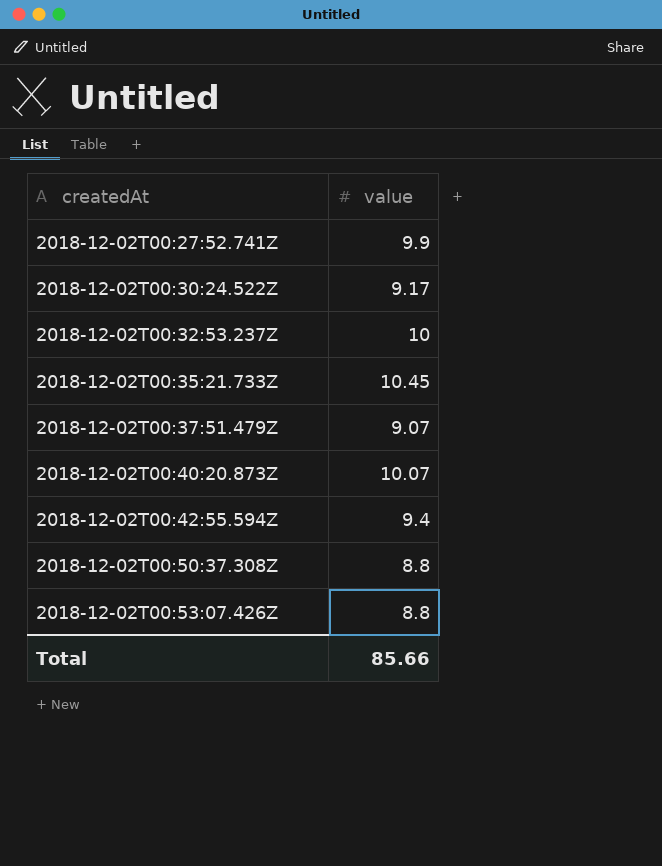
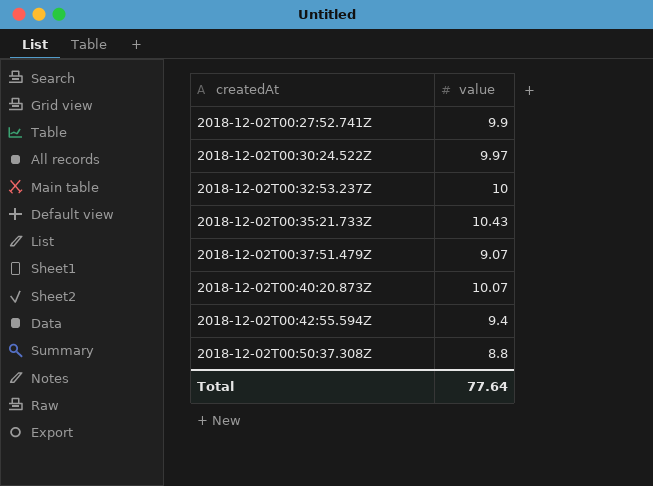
row 2018-12-02T00:53:07.426Z: 8.8 -> none
2018-12-02T00:30:24.522Z | value: 9.17 -> 9.97
2018-12-02T00:35:21.733Z | value: 10.45 -> 10.43
Total | value: 85.66 -> 77.64

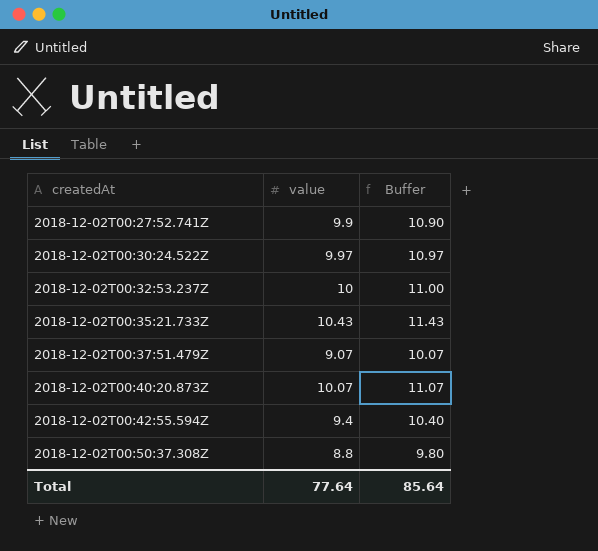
column Buffer | formula: none -> [value] + 1

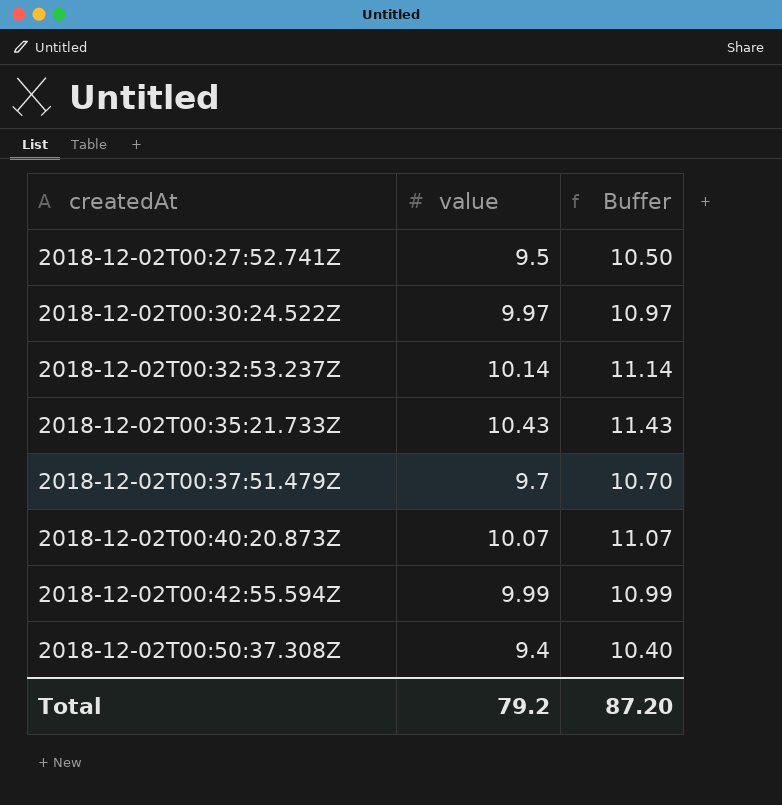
2018-12-02T00:27:52.741Z | value: 9.9 -> 9.5
2018-12-02T00:27:52.741Z | Buffer: 10.90 -> 10.50
2018-12-02T00:32:53.237Z | value: 10 -> 10.14
2018-12-02T00:32:53.237Z | Buffer: 11.00 -> 11.14
2018-12-02T00:37:51.479Z | value: 9.07 -> 9.7
2018-12-02T00:37:51.479Z | Buffer: 10.07 -> 10.70
2018-12-02T00:42:55.594Z | value: 9.4 -> 9.99
2018-12-02T00:42:55.594Z | Buffer: 10.40 -> 10.99
2018-12-02T00:50:37.308Z | value: 8.8 -> 9.4
2018-12-02T00:50:37.308Z | Buffer: 9.80 -> 10.40
Total | value: 77.64 -> 79.2
Total | Buffer: 85.64 -> 87.20

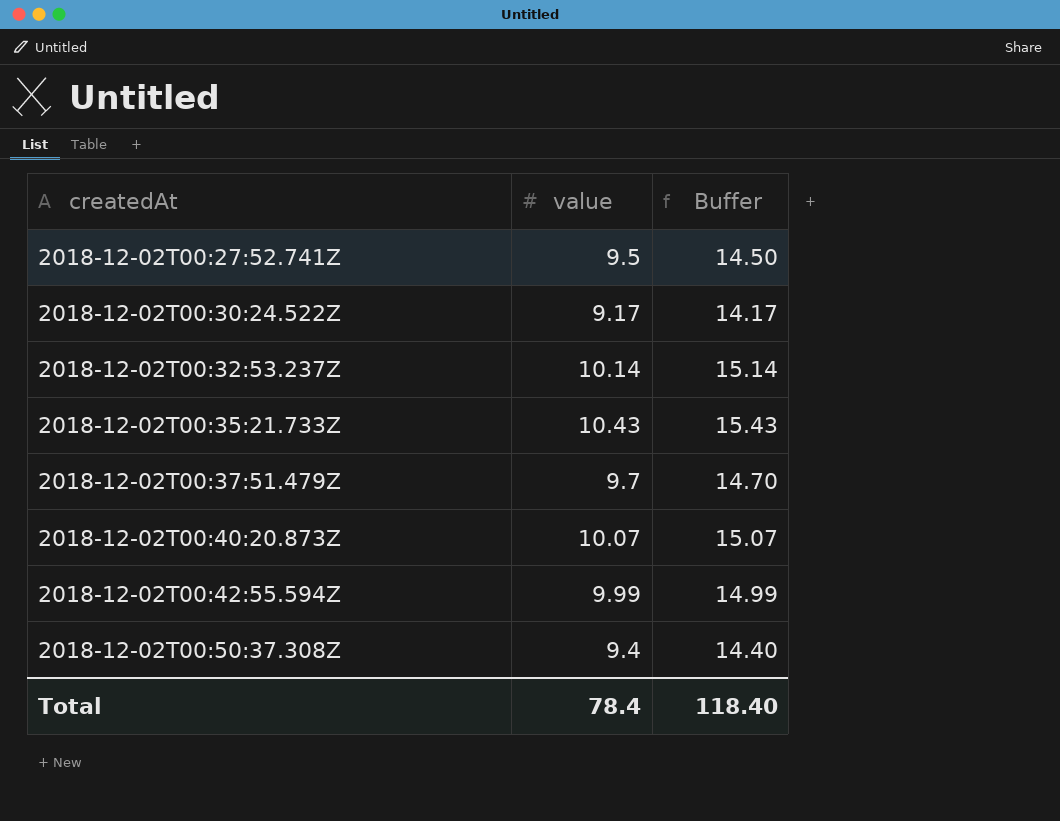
column Buffer | formula: [value] + 1 -> [value] + 5
2018-12-02T00:30:24.522Z | value: 9.97 -> 9.17
Total | value: 79.2 -> 78.4
Total | Buffer: 87.20 -> 118.40

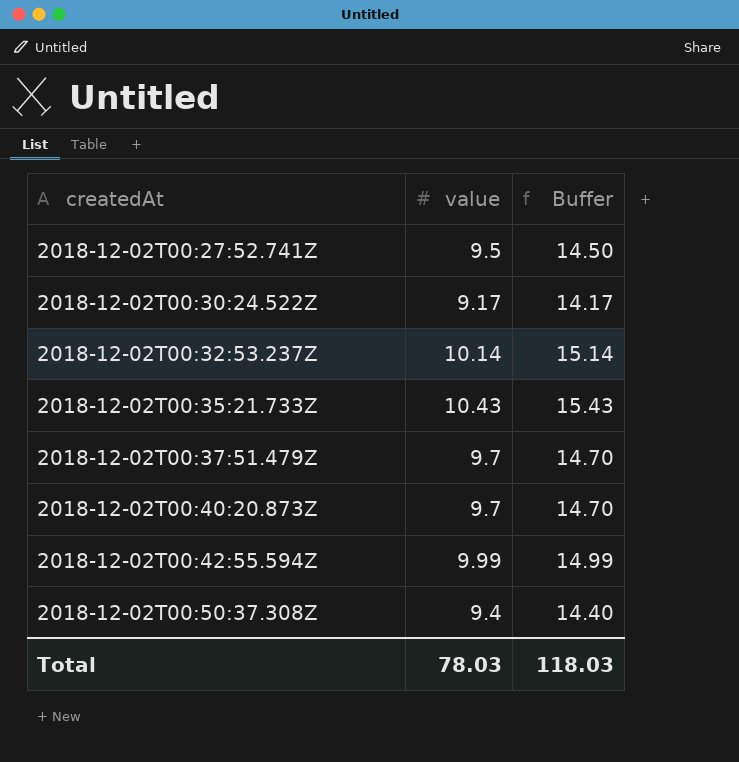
2018-12-02T00:40:20.873Z | value: 10.07 -> 9.7
2018-12-02T00:40:20.873Z | Buffer: 15.07 -> 14.70
Total | value: 78.4 -> 78.03
Total | Buffer: 118.40 -> 118.03

